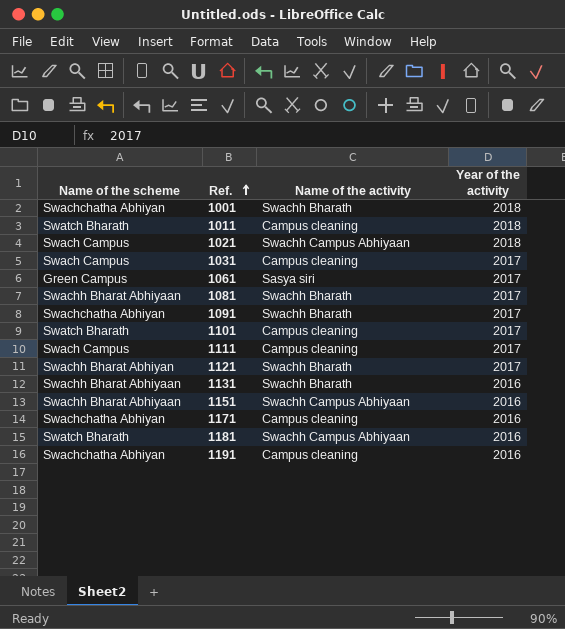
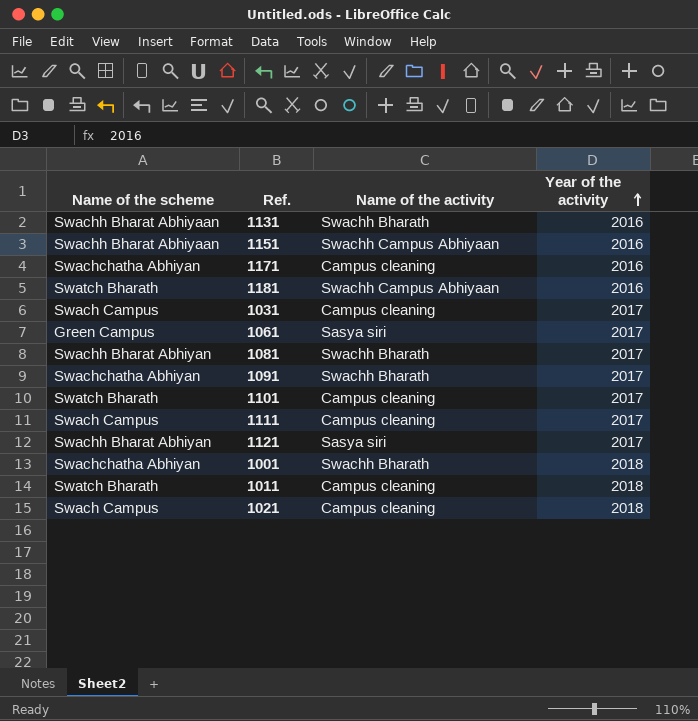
row order: Ref. ascending -> Year of the activity ascending
row 1191: Swachchatha Abhiyan | Campus cleaning | 2016 -> none
1081 | Name of the scheme: Swachh Bharat Abhiyaan -> Swachh Bharat Abhiyan
1121 | Name of the activity: Swachh Bharath -> Sasya siri
1021 | Name of the activity: Swachh Campus Abhiyaan -> Campus cleaning

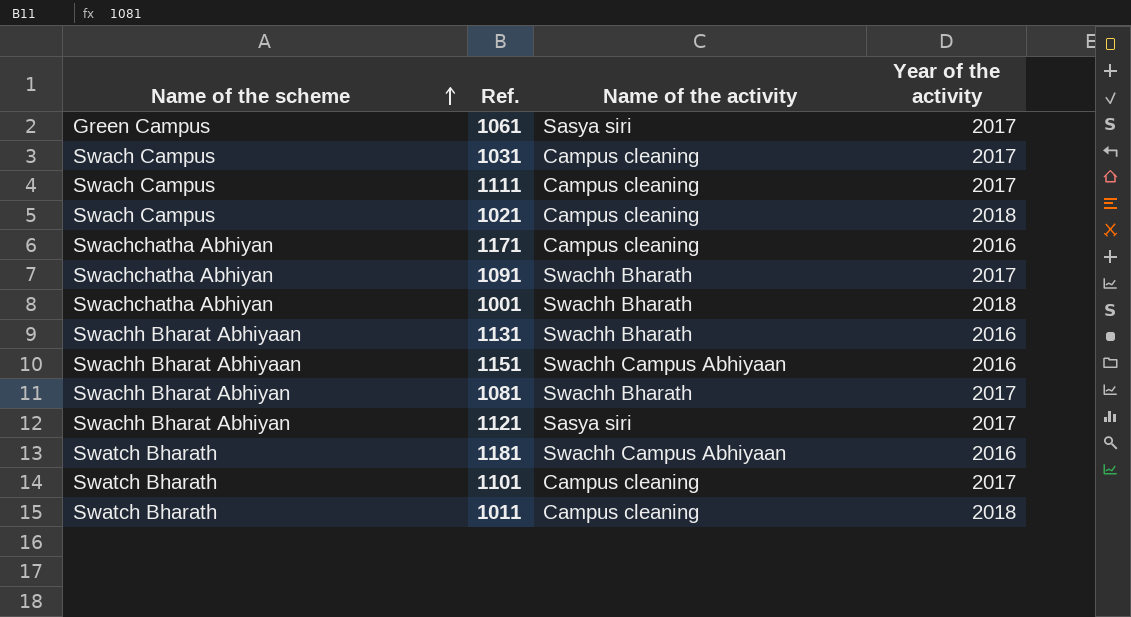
row order: Year of the activity ascending -> Name of the scheme ascending

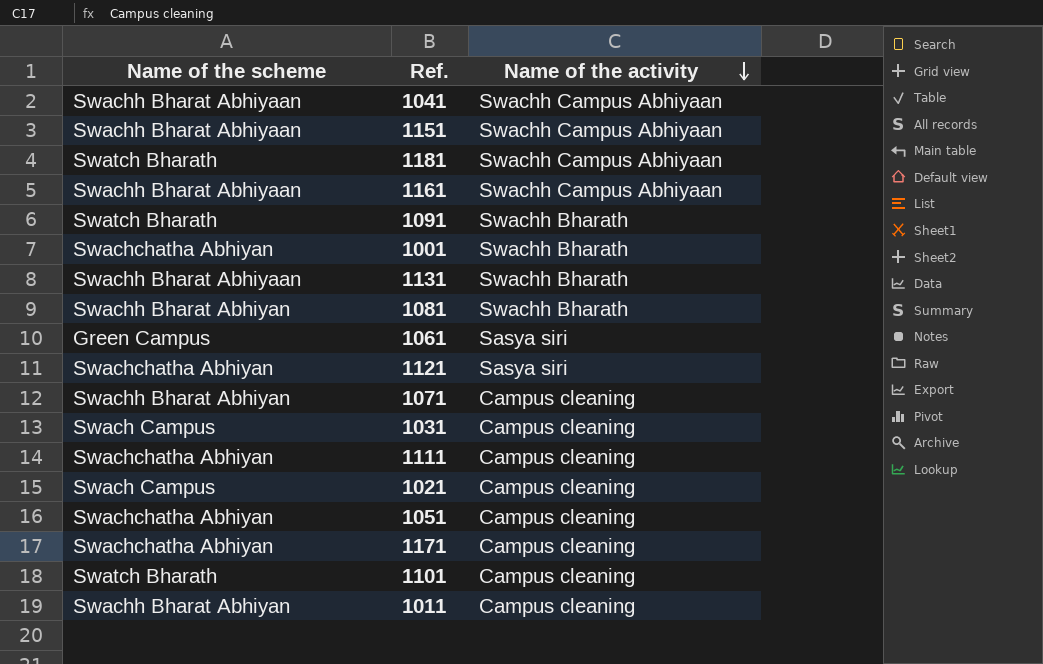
row order: Name of the scheme ascending -> Name of the activity descending
column Year of the activity | position: 4 -> none
row 1041: none -> Swachh Bharat Abhiyaan | Swachh Campus Abhiyaan
row 1161: none -> Swachh Bharat Abhiyaan | Swachh Campus Abhiyaan
1091 | Name of the scheme: Swachchatha Abhiyan -> Swatch Bharath
1121 | Name of the scheme: Swachh Bharat Abhiyan -> Swachchatha Abhiyan
row 1071: none -> Swachh Bharat Abhiyan | Campus cleaning
1111 | Name of the scheme: Swach Campus -> Swachchatha Abhiyan
row 1051: none -> Swachchatha Abhiyan | Campus cleaning
1011 | Name of the scheme: Swatch Bharath -> Swachh Bharat Abhiyan

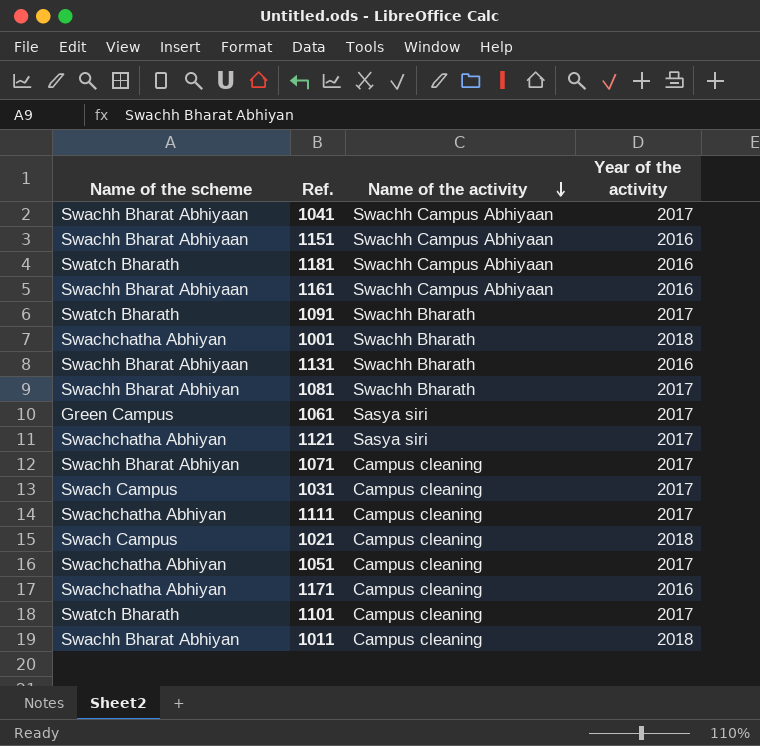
column Year of the activity | position: none -> 4

